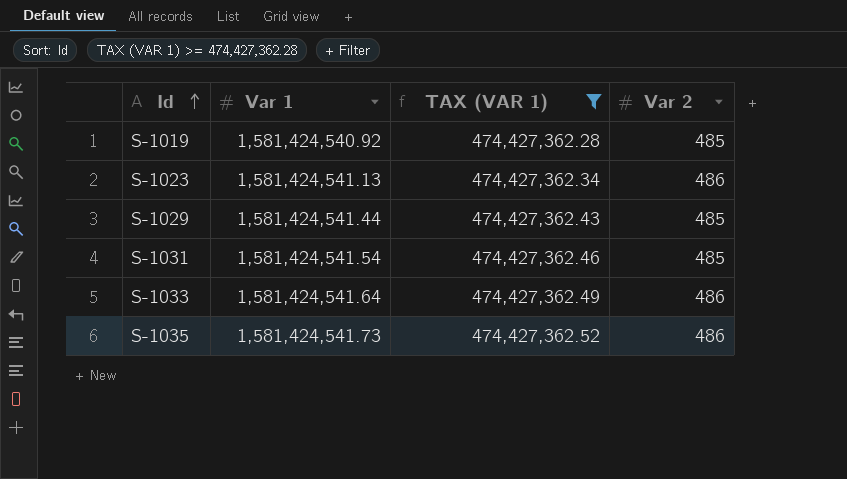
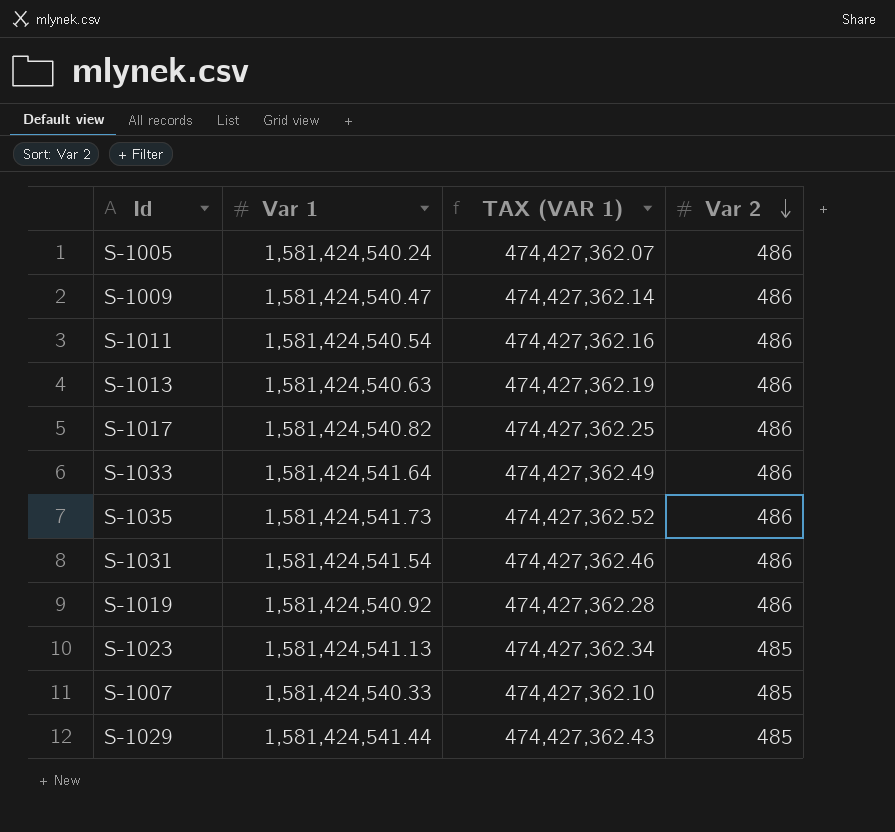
filter: TAX (VAR 1) >= 474,427,362.28 -> none
row order: Id ascending -> Var 2 descending
S-1031 | Var 2: 485 -> 486
S-1019 | Var 2: 485 -> 486
S-1023 | Var 2: 486 -> 485

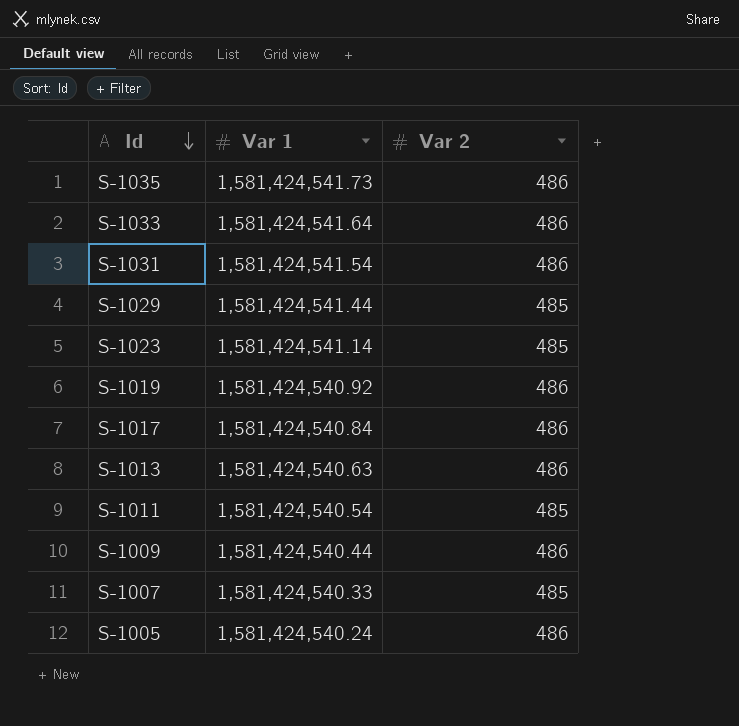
row order: Var 2 descending -> Id descending
column TAX (VAR 1) | formula: [Var 1] * 0.3 -> none
S-1023 | Var 1: 1,581,424,541.13 -> 1,581,424,541.14
S-1017 | Var 1: 1,581,424,540.82 -> 1,581,424,540.84
S-1011 | Var 2: 486 -> 485
S-1009 | Var 1: 1,581,424,540.47 -> 1,581,424,540.44

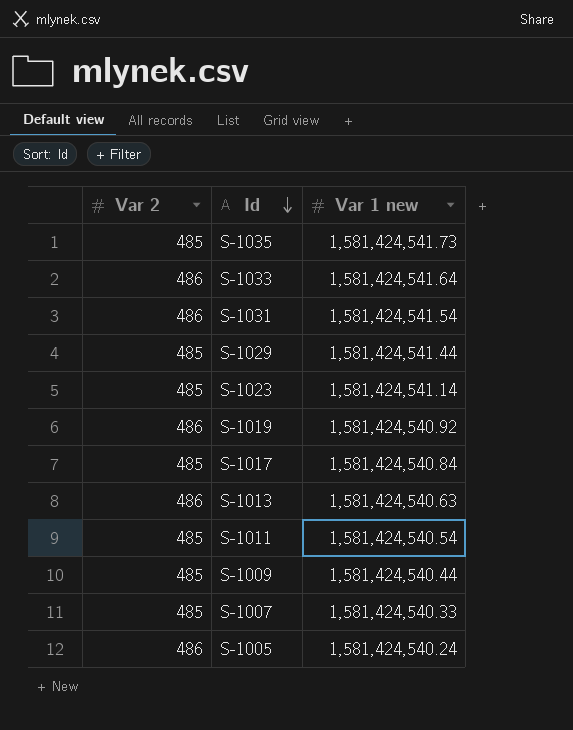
column Var 2 | position: 3 -> 1
column name: Var 1 -> Var 1 new
S-1035 | Var 2: 486 -> 485
S-1017 | Var 2: 486 -> 485
S-1009 | Var 2: 486 -> 485

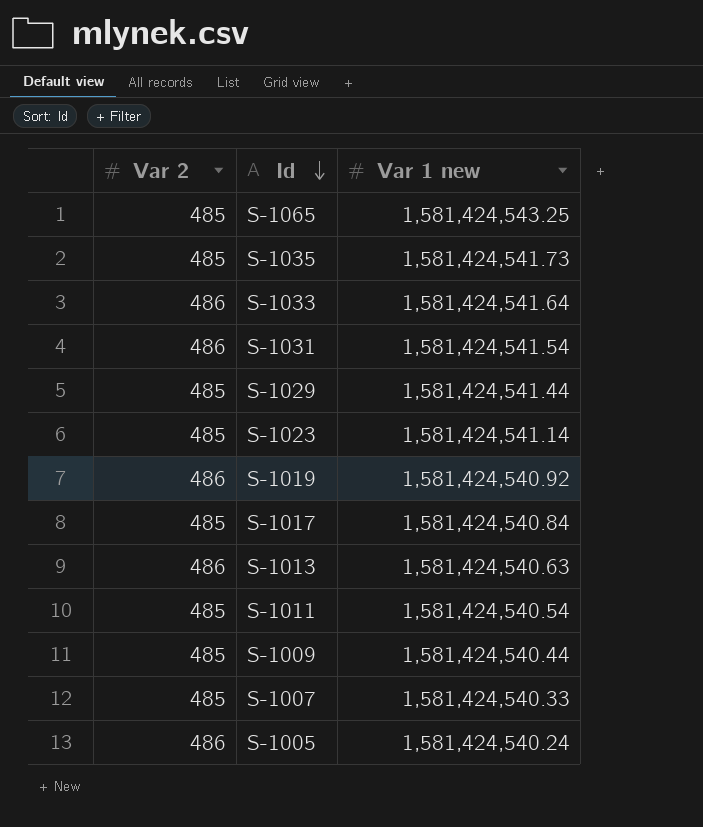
row S-1065: none -> 485 | 1,581,424,543.25

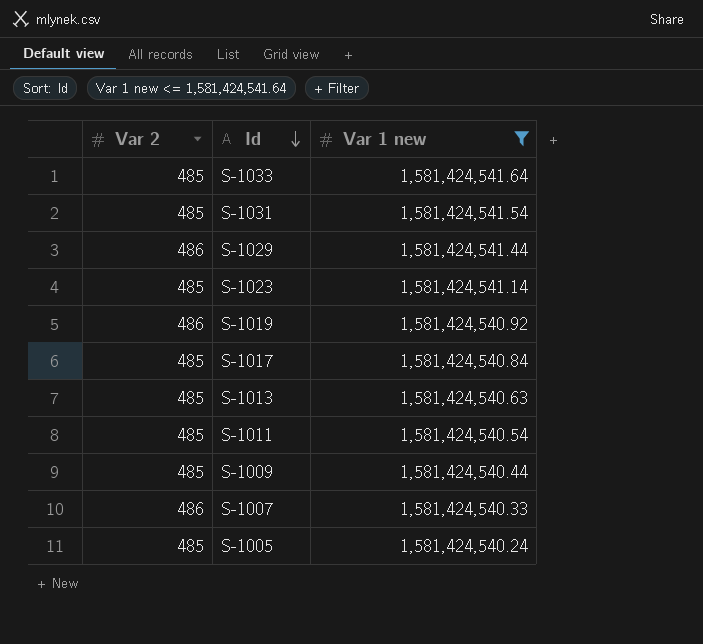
filter: none -> Var 1 new <= 1,581,424,541.64
S-1033 | Var 2: 486 -> 485
S-1031 | Var 2: 486 -> 485
S-1029 | Var 2: 485 -> 486
S-1013 | Var 2: 486 -> 485
S-1007 | Var 2: 485 -> 486
S-1005 | Var 2: 486 -> 485

